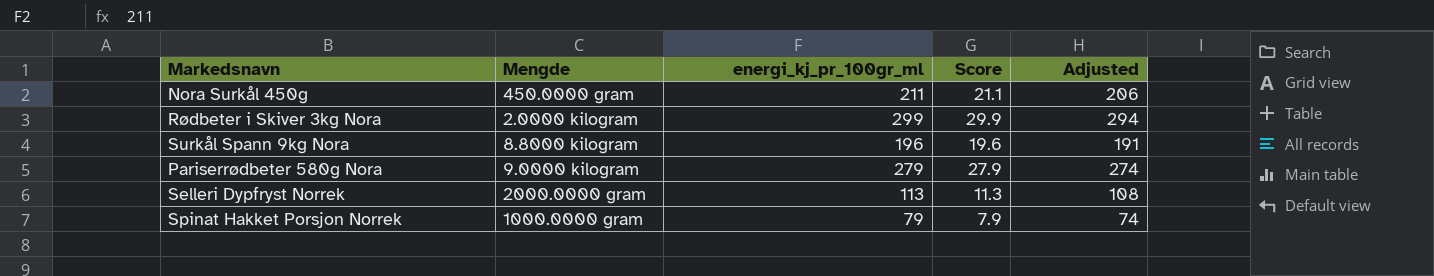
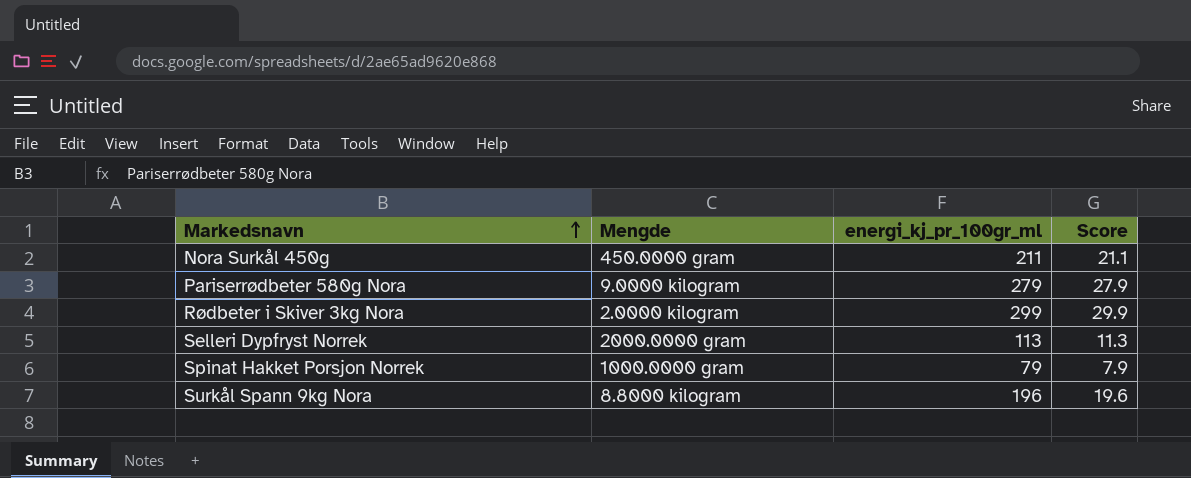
row order: none -> Markedsnavn ascending
column Adjusted | formula: [energi_kj_pr_100gr_ml] - 5 -> none

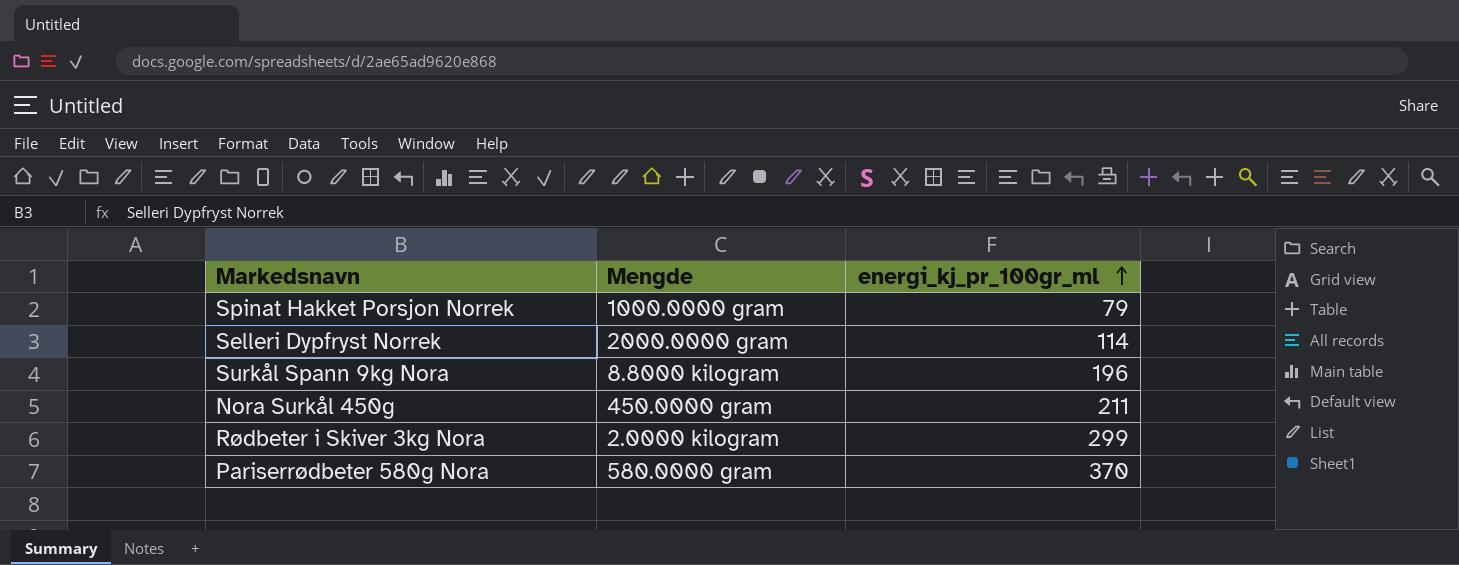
row order: Markedsnavn ascending -> energi_kj_pr_100gr_ml ascending
column Score | formula: [energi_kj_pr_100gr_ml] * 0.1 -> none
Selleri Dypfryst Norrek | energi_kj_pr_100gr_ml: 113 -> 114
Pariserrødbeter 580g Nora | Mengde: 9.0000 kilogram -> 580.0000 gram
Pariserrødbeter 580g Nora | energi_kj_pr_100gr_ml: 279 -> 370

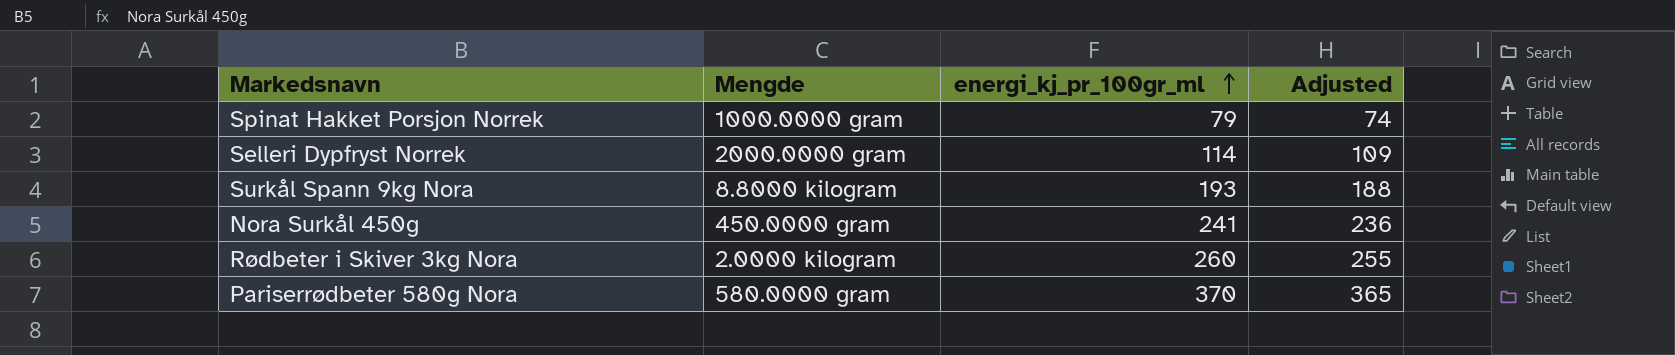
column Adjusted | formula: none -> [energi_kj_pr_100gr_ml] - 5
Surkål Spann 9kg Nora | energi_kj_pr_100gr_ml: 196 -> 193
Nora Surkål 450g | energi_kj_pr_100gr_ml: 211 -> 241
Rødbeter i Skiver 3kg Nora | energi_kj_pr_100gr_ml: 299 -> 260

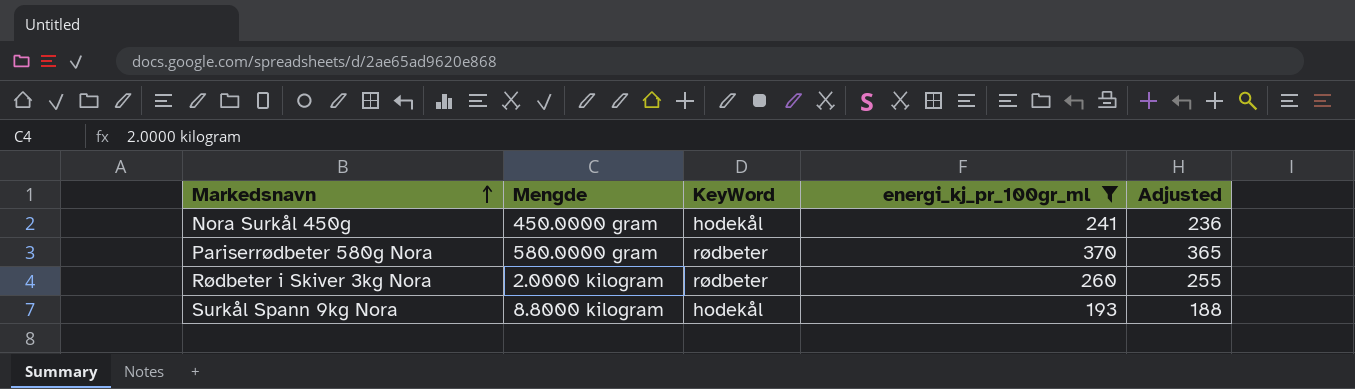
filter: none -> energi_kj_pr_100gr_ml >= 193
row order: energi_kj_pr_100gr_ml ascending -> Markedsnavn ascending
column KeyWord | position: none -> 3

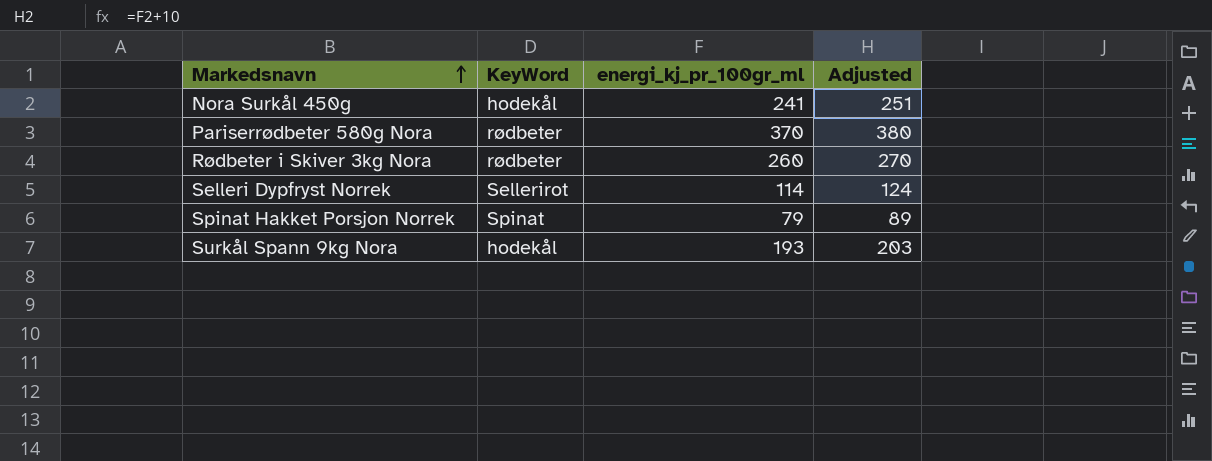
filter: energi_kj_pr_100gr_ml >= 193 -> none
column Mengde | position: 2 -> none
column Adjusted | formula: [energi_kj_pr_100gr_ml] - 5 -> [energi_kj_pr_100gr_ml] + 10

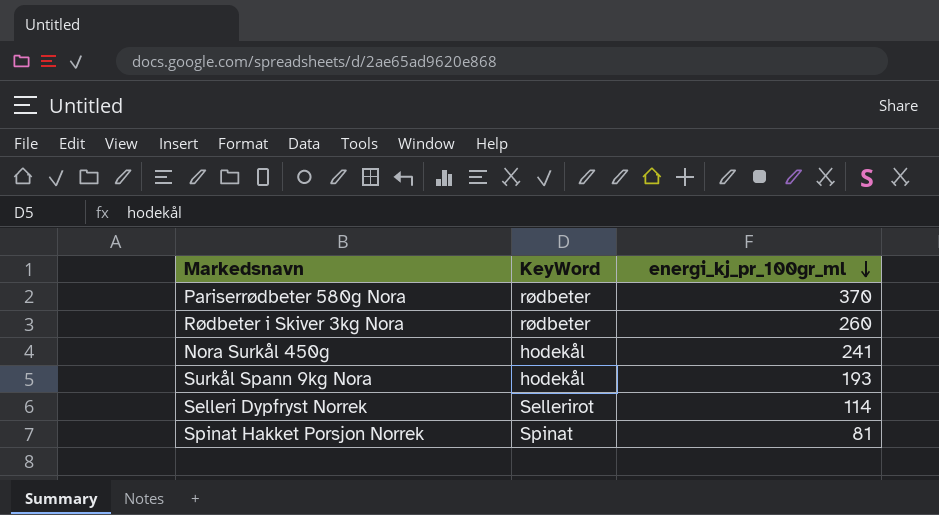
row order: Markedsnavn ascending -> energi_kj_pr_100gr_ml descending
column Adjusted | formula: [energi_kj_pr_100gr_ml] + 10 -> none
Spinat Hakket Porsjon Norrek | energi_kj_pr_100gr_ml: 79 -> 81

